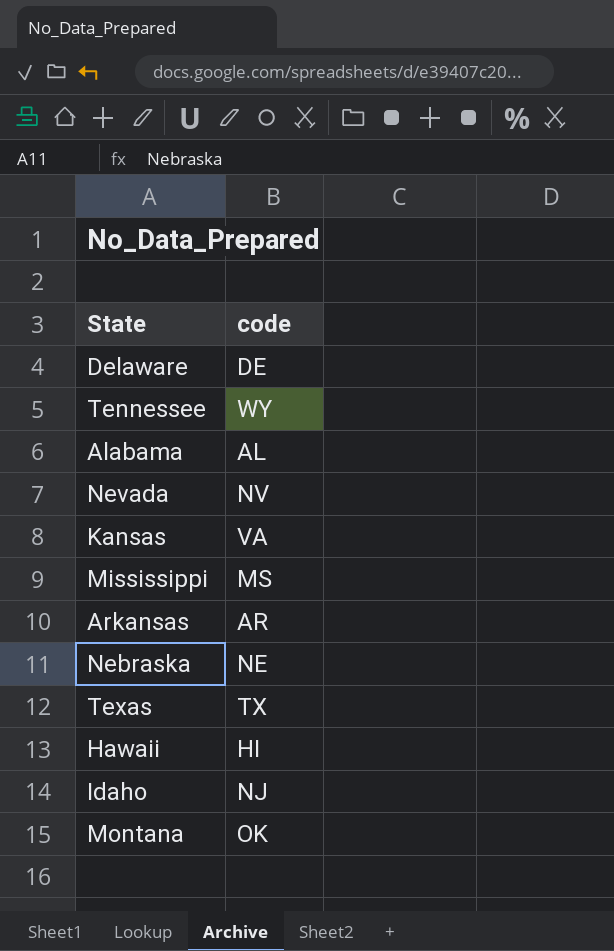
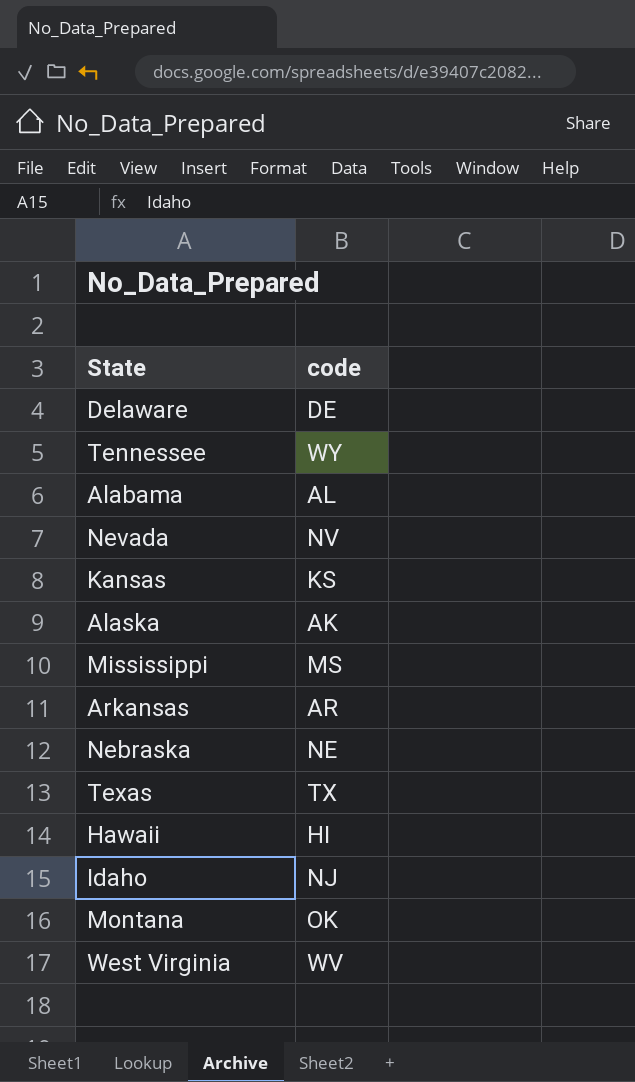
Kansas | code: VA -> KS
row Alaska: none -> AK
row West Virginia: none -> WV

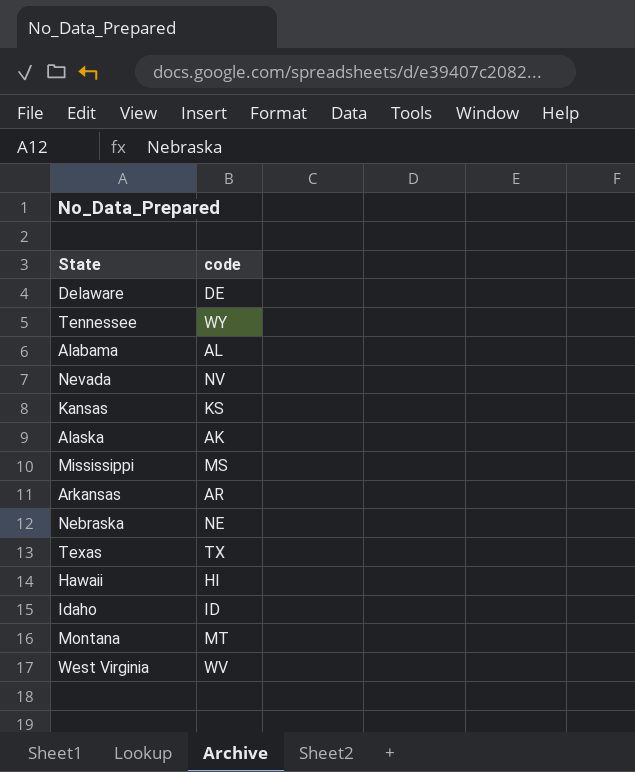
Idaho | code: NJ -> ID
Montana | code: OK -> MT

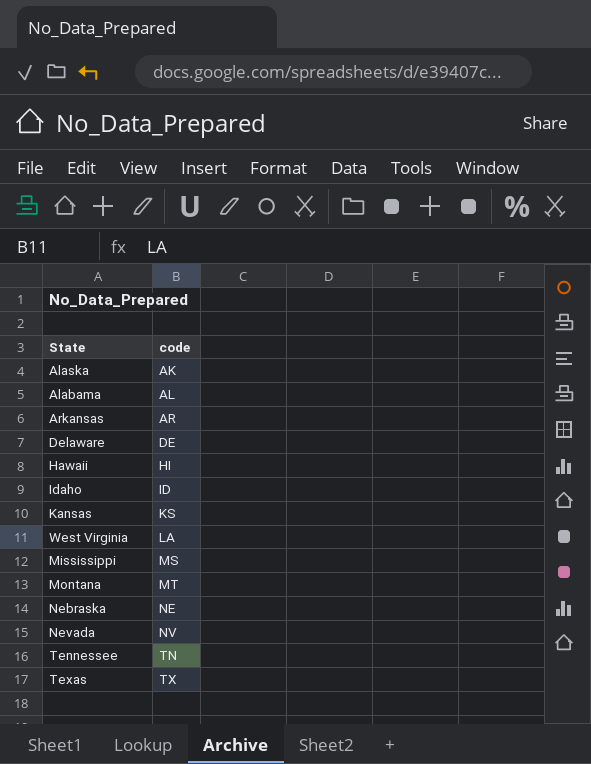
row order: none -> code ascending
West Virginia | code: WV -> LA
Tennessee | code: WY -> TN

